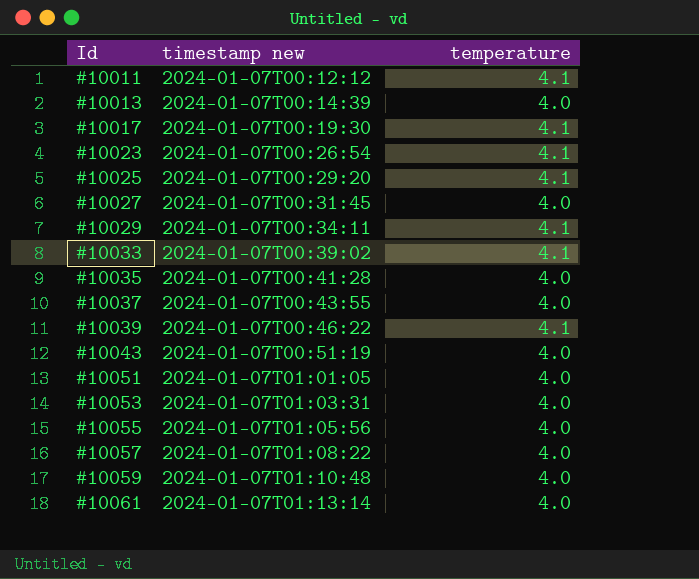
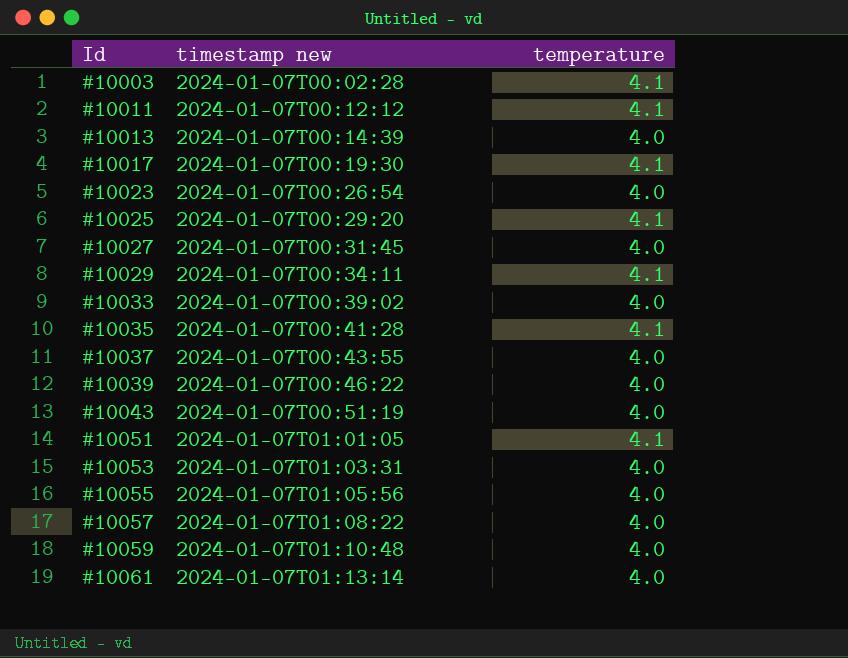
row #10003: none -> 2024-01-07T00:02:28 | 4.1
#10023 | temperature: 4.1 -> 4.0
#10033 | temperature: 4.1 -> 4.0
#10035 | temperature: 4.0 -> 4.1
#10039 | temperature: 4.1 -> 4.0
#10051 | temperature: 4.0 -> 4.1

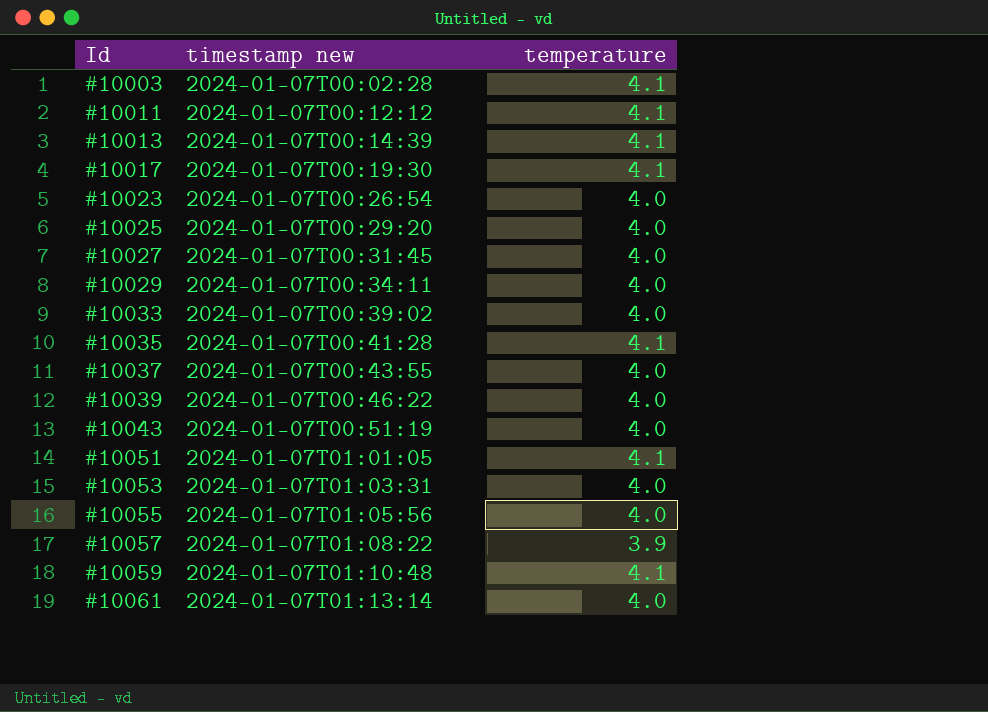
#10013 | temperature: 4.0 -> 4.1
#10025 | temperature: 4.1 -> 4.0
#10029 | temperature: 4.1 -> 4.0
#10057 | temperature: 4.0 -> 3.9
#10059 | temperature: 4.0 -> 4.1

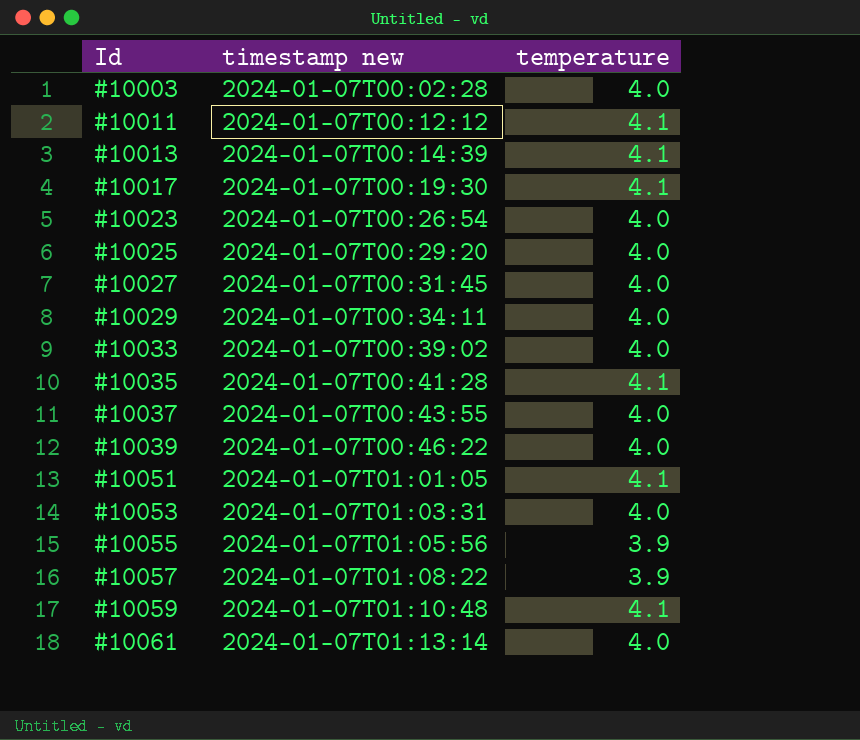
row #10043: 2024-01-07T00:51:19 | 4.0 -> none
#10003 | temperature: 4.1 -> 4.0
#10055 | temperature: 4.0 -> 3.9

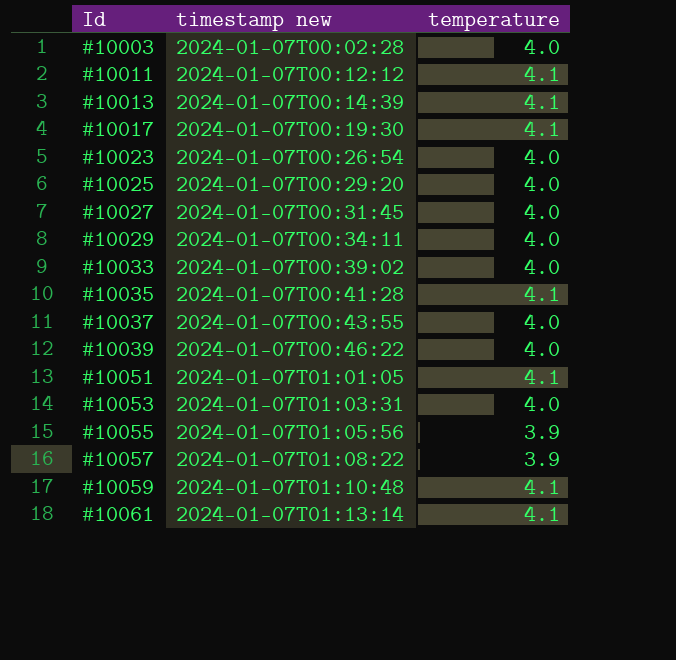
#10061 | temperature: 4.0 -> 4.1

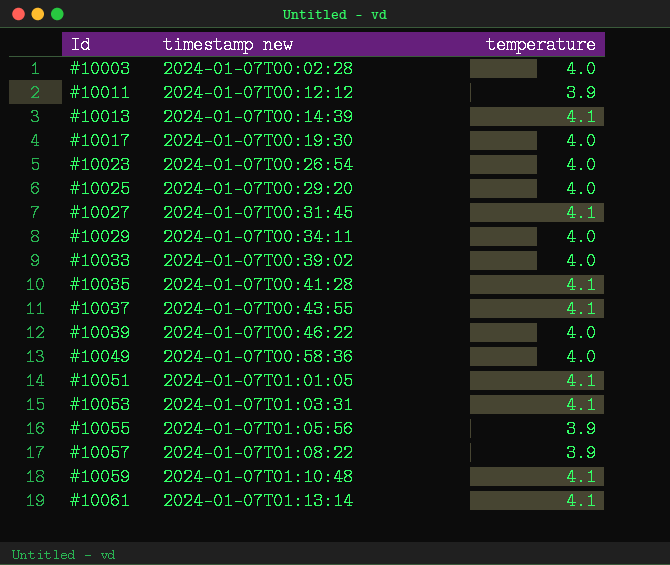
#10011 | temperature: 4.1 -> 3.9
#10017 | temperature: 4.1 -> 4.0
#10027 | temperature: 4.0 -> 4.1
#10037 | temperature: 4.0 -> 4.1
row #10049: none -> 2024-01-07T00:58:36 | 4.0
#10053 | temperature: 4.0 -> 4.1

